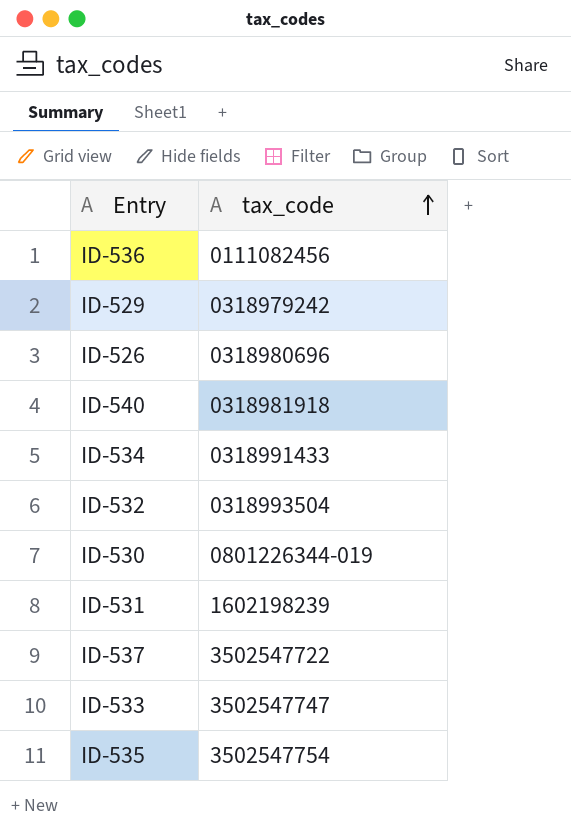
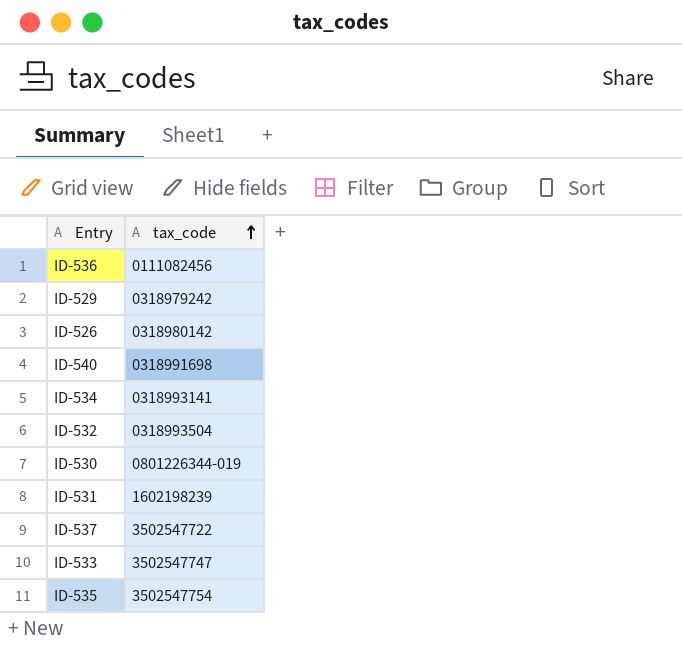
ID-526 | tax_code: 0318980696 -> 0318980142
ID-540 | tax_code: 0318981918 -> 0318991698
ID-534 | tax_code: 0318991433 -> 0318993141

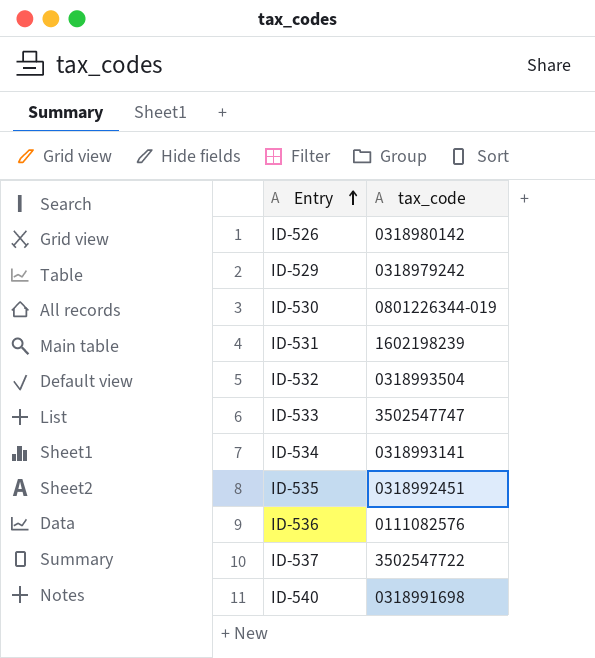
row order: tax_code ascending -> Entry ascending
ID-535 | tax_code: 3502547754 -> 0318992451
ID-536 | tax_code: 0111082456 -> 0111082576

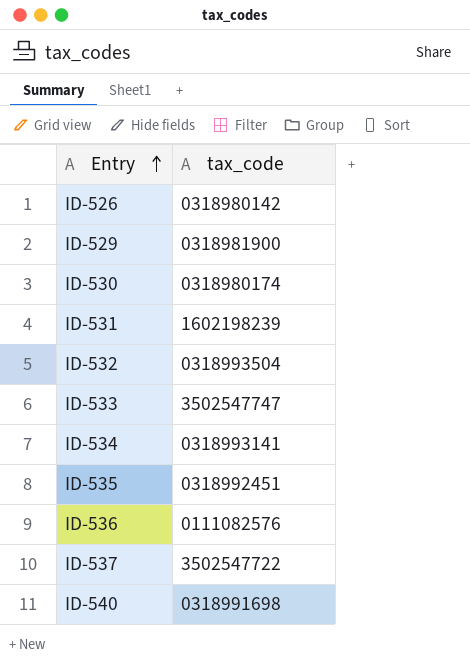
ID-529 | tax_code: 0318979242 -> 0318981900
ID-530 | tax_code: 0801226344-019 -> 0318980174

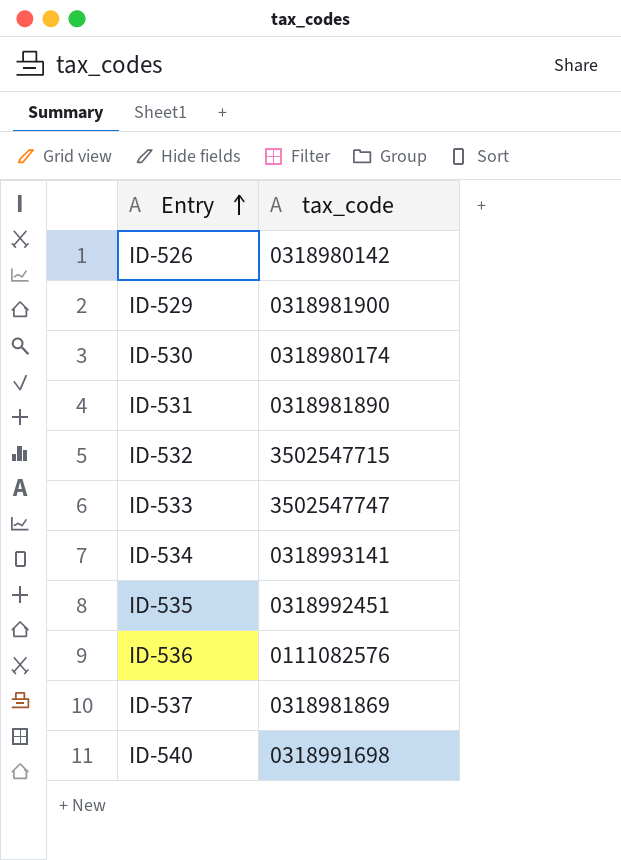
ID-531 | tax_code: 1602198239 -> 0318981890
ID-532 | tax_code: 0318993504 -> 3502547715
ID-537 | tax_code: 3502547722 -> 0318981869

